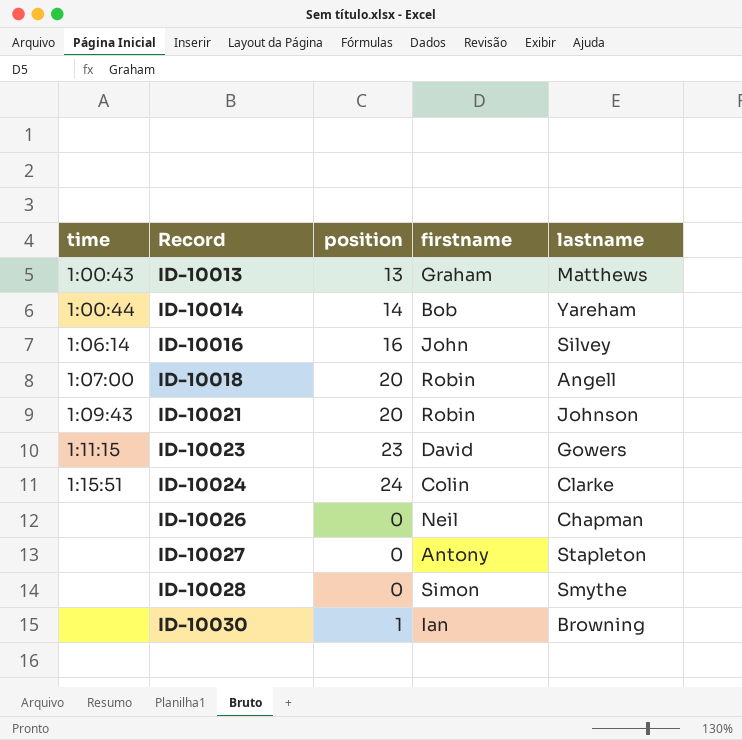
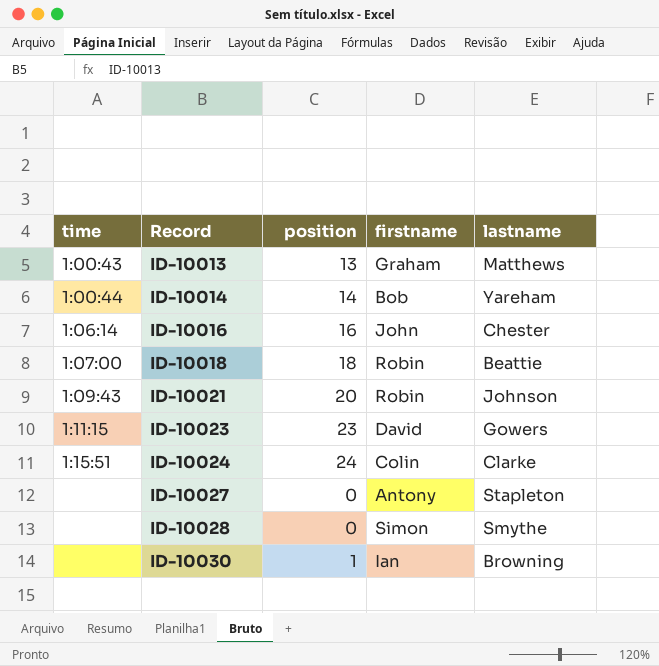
row ID-10026: none | 0 | Neil | Chapman -> none
ID-10016 | lastname: Silvey -> Chester
ID-10018 | position: 20 -> 18
ID-10018 | lastname: Angell -> Beattie

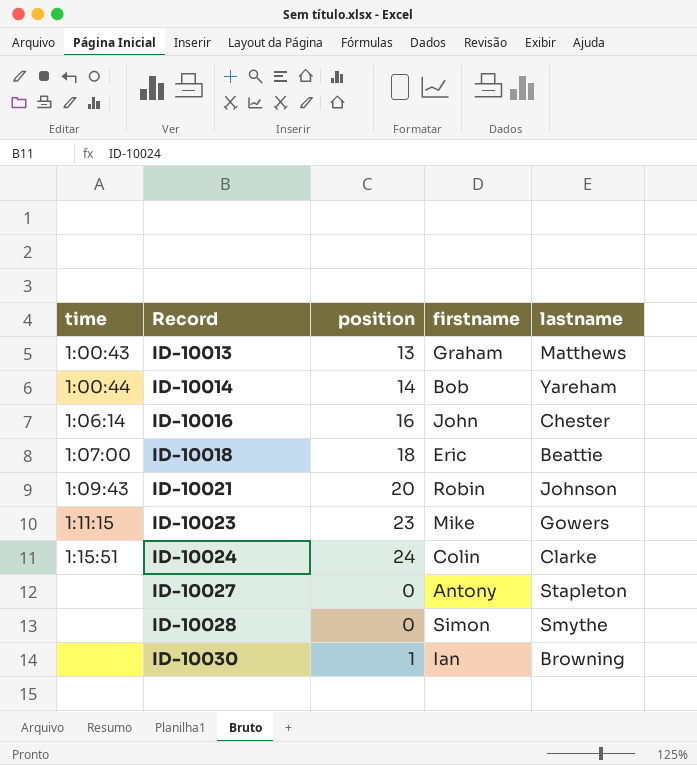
ID-10018 | firstname: Robin -> Eric
ID-10023 | firstname: David -> Mike

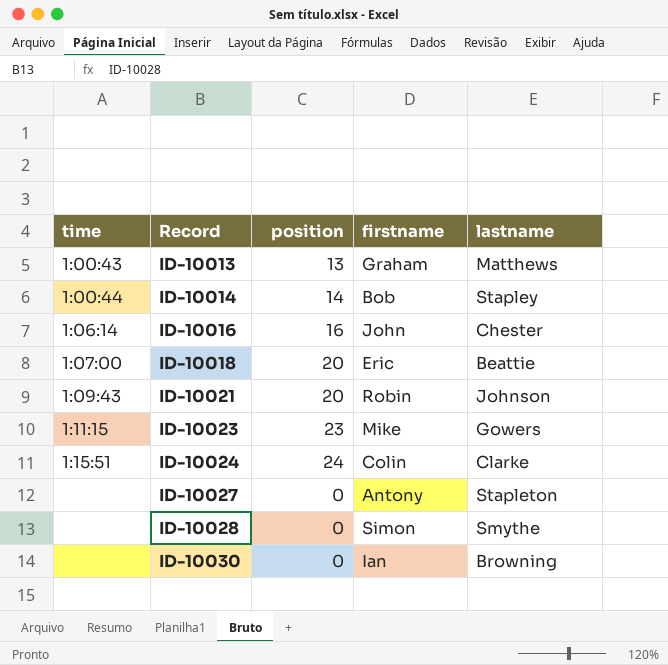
ID-10014 | lastname: Yareham -> Stapley
ID-10018 | position: 18 -> 20
ID-10030 | position: 1 -> 0

